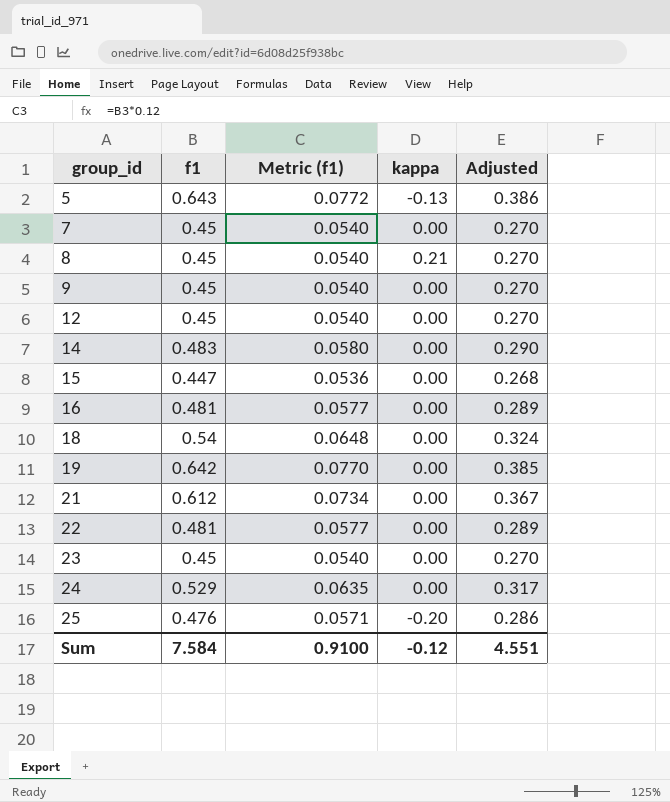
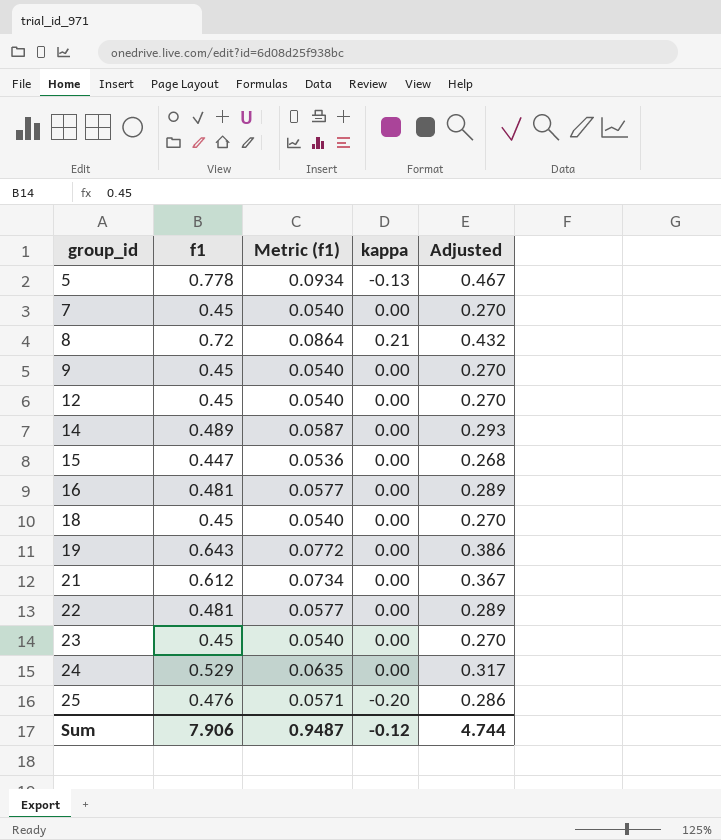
5 | f1: 0.643 -> 0.778
5 | Metric (f1): 0.0772 -> 0.0934
5 | Adjusted: 0.386 -> 0.467
8 | f1: 0.45 -> 0.72
8 | Metric (f1): 0.0540 -> 0.0864
8 | Adjusted: 0.270 -> 0.432
14 | f1: 0.483 -> 0.489
14 | Metric (f1): 0.0580 -> 0.0587
14 | Adjusted: 0.290 -> 0.293
18 | f1: 0.54 -> 0.45
18 | Metric (f1): 0.0648 -> 0.0540
18 | Adjusted: 0.324 -> 0.270
19 | f1: 0.642 -> 0.643
19 | Metric (f1): 0.0770 -> 0.0772
19 | Adjusted: 0.385 -> 0.386
Sum | f1: 7.584 -> 7.906
Sum | Metric (f1): 0.9100 -> 0.9487
Sum | Adjusted: 4.551 -> 4.744

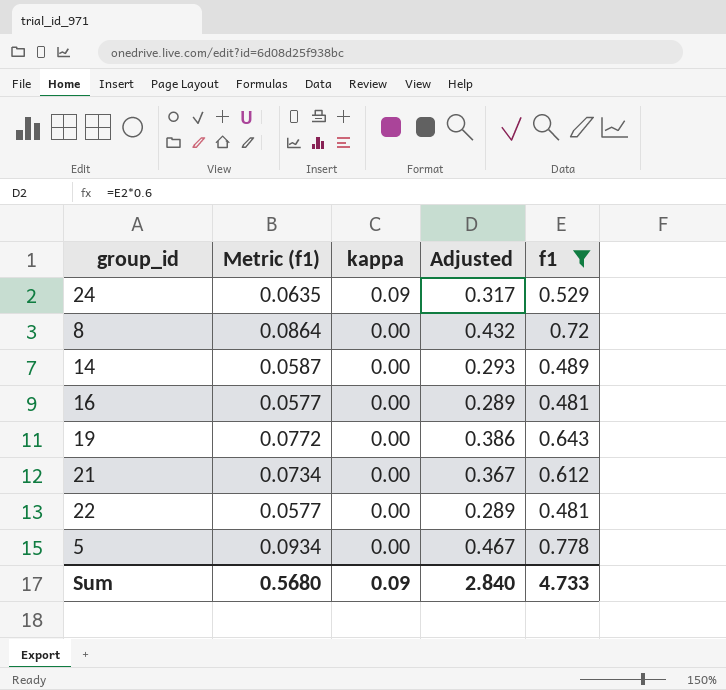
filter: none -> f1 >= 0.481
row order: group_id ascending -> kappa descending
column f1 | position: 2 -> 5
24 | kappa: 0.00 -> 0.09
8 | kappa: 0.21 -> 0.00
5 | kappa: -0.13 -> 0.00
Sum | Metric (f1): 0.9487 -> 0.5680
Sum | kappa: -0.12 -> 0.09
Sum | Adjusted: 4.744 -> 2.840
Sum | f1: 7.906 -> 4.733

